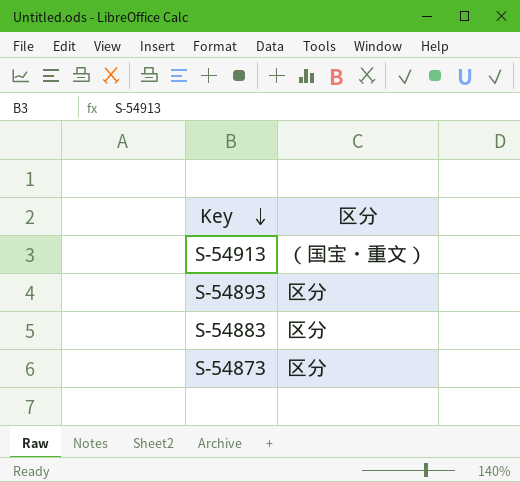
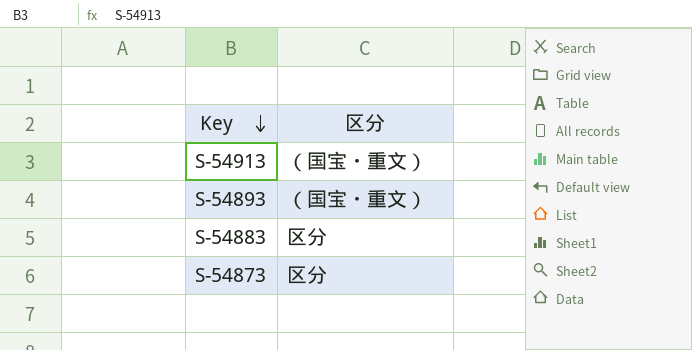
S-54893 | 区分: 区分 -> （国宝・重文）

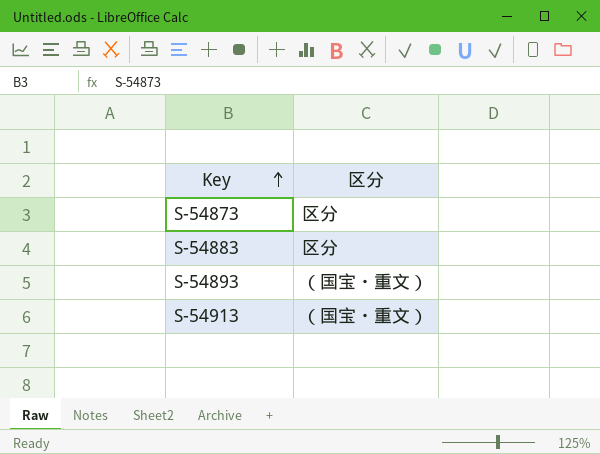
row order: Key descending -> Key ascending

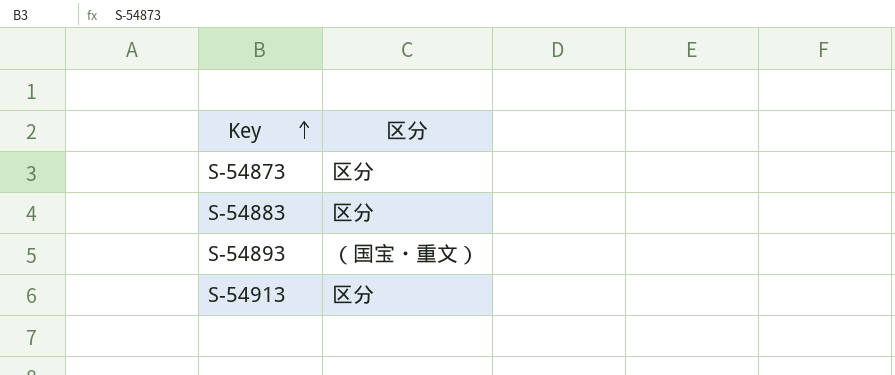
S-54913 | 区分: （国宝・重文） -> 区分

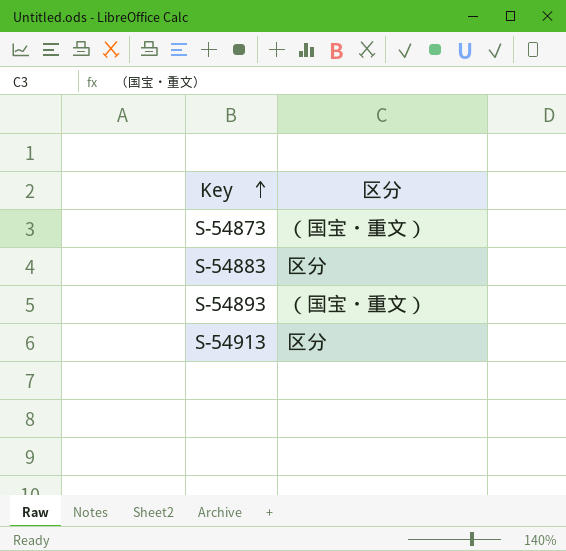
S-54873 | 区分: 区分 -> （国宝・重文）

